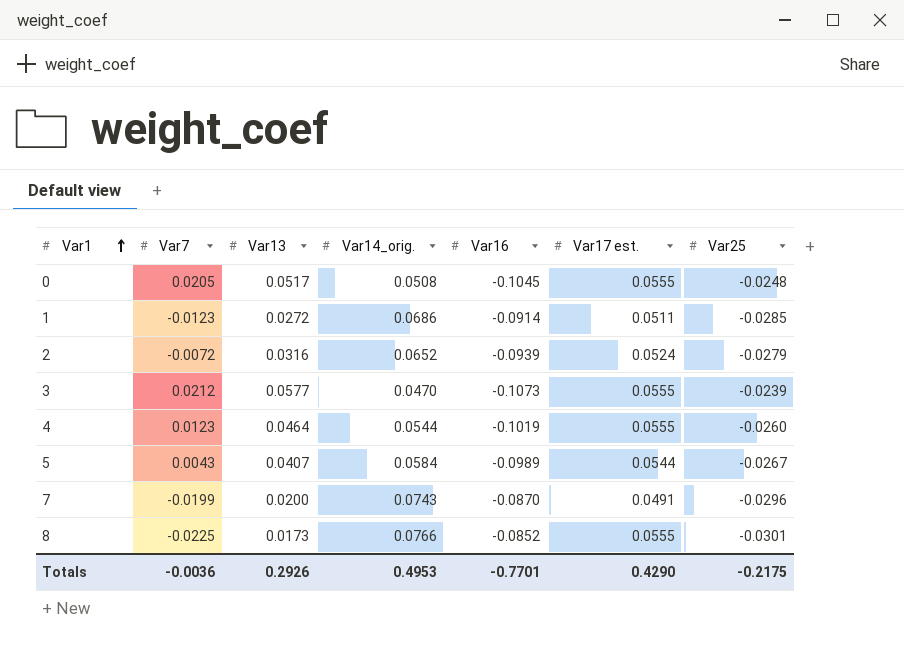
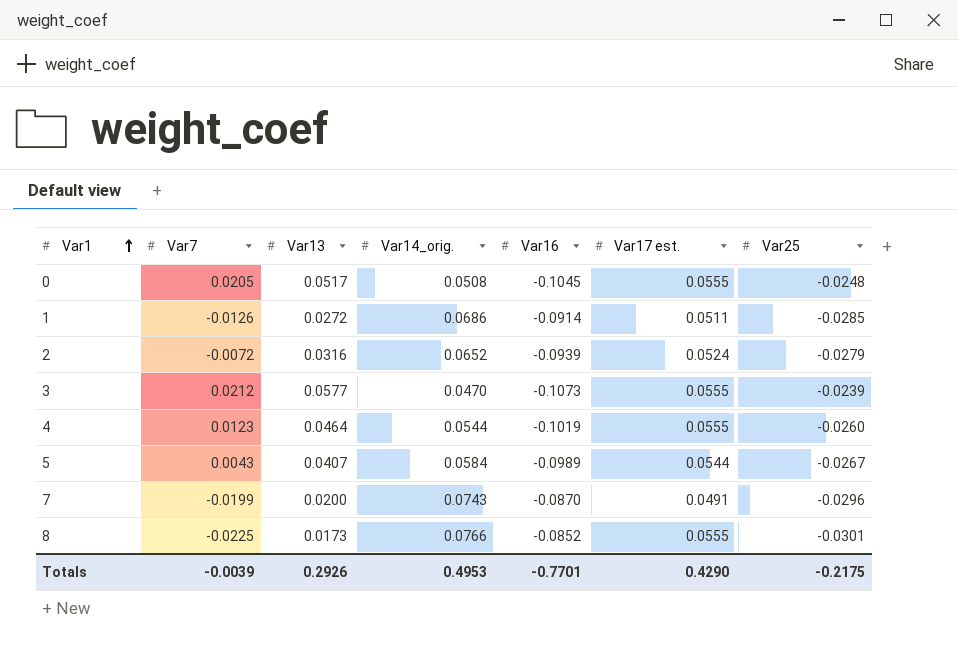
1 | Var7: -0.0123 -> -0.0126
Totals | Var7: -0.0036 -> -0.0039

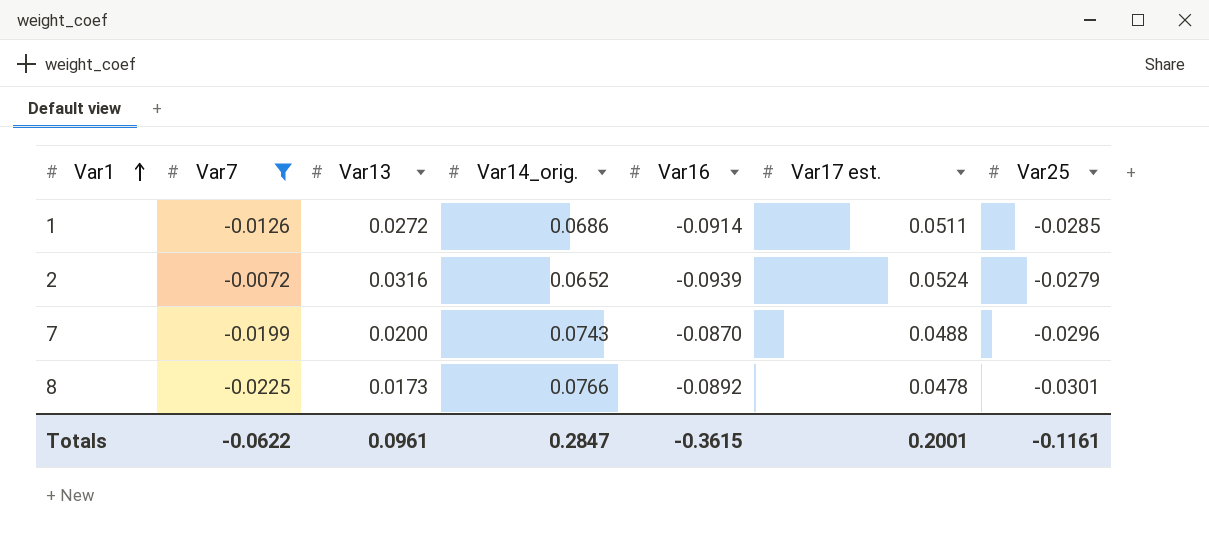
filter: none -> Var7 <= -0.0072
7 | Var17 est.: 0.0491 -> 0.0488
8 | Var16: -0.0852 -> -0.0892
8 | Var17 est.: 0.0555 -> 0.0478
Totals | Var7: -0.0039 -> -0.0622
Totals | Var13: 0.2926 -> 0.0961
Totals | Var14_orig.: 0.4953 -> 0.2847
Totals | Var16: -0.7701 -> -0.3615
Totals | Var17 est.: 0.4290 -> 0.2001
Totals | Var25: -0.2175 -> -0.1161

